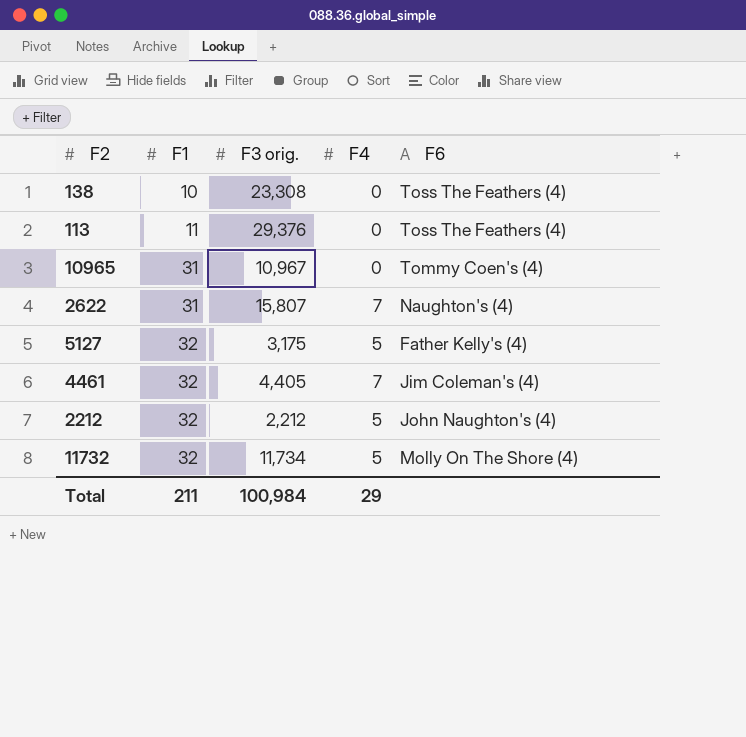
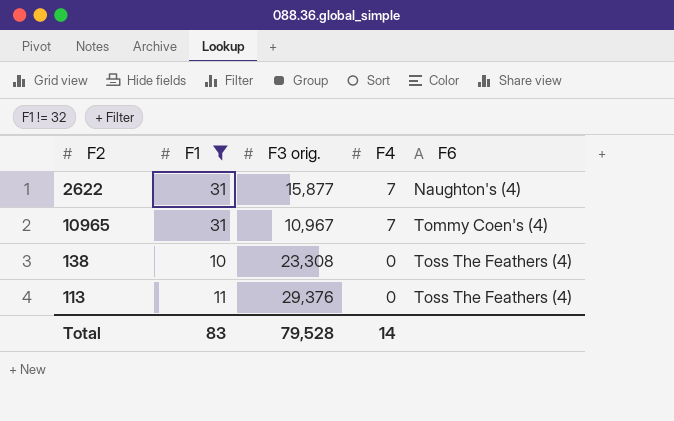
filter: none -> F1 != 32
row order: F1 ascending -> F4 descending
2622 | F3 orig.: 15,807 -> 15,877
10965 | F4: 0 -> 7
Total | F1: 211 -> 83
Total | F3 orig.: 100,984 -> 79,528
Total | F4: 29 -> 14

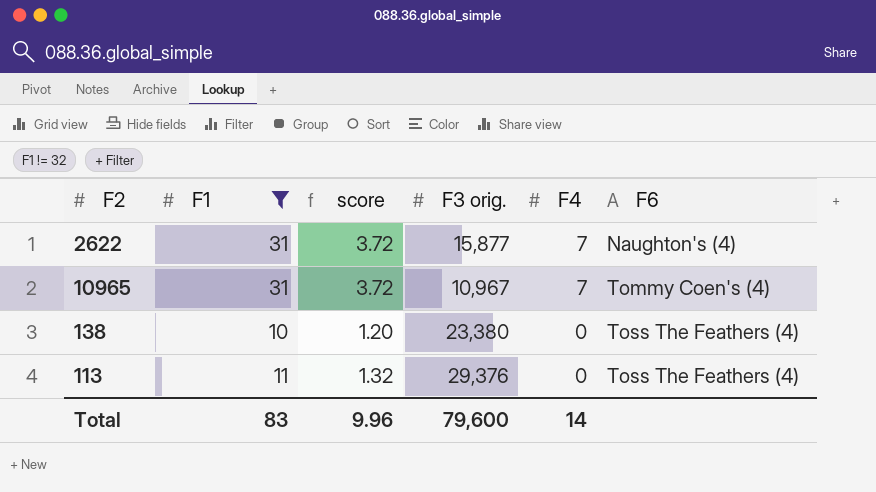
column score | formula: none -> [F1] * 0.12
138 | F3 orig.: 23,308 -> 23,380
Total | F3 orig.: 79,528 -> 79,600

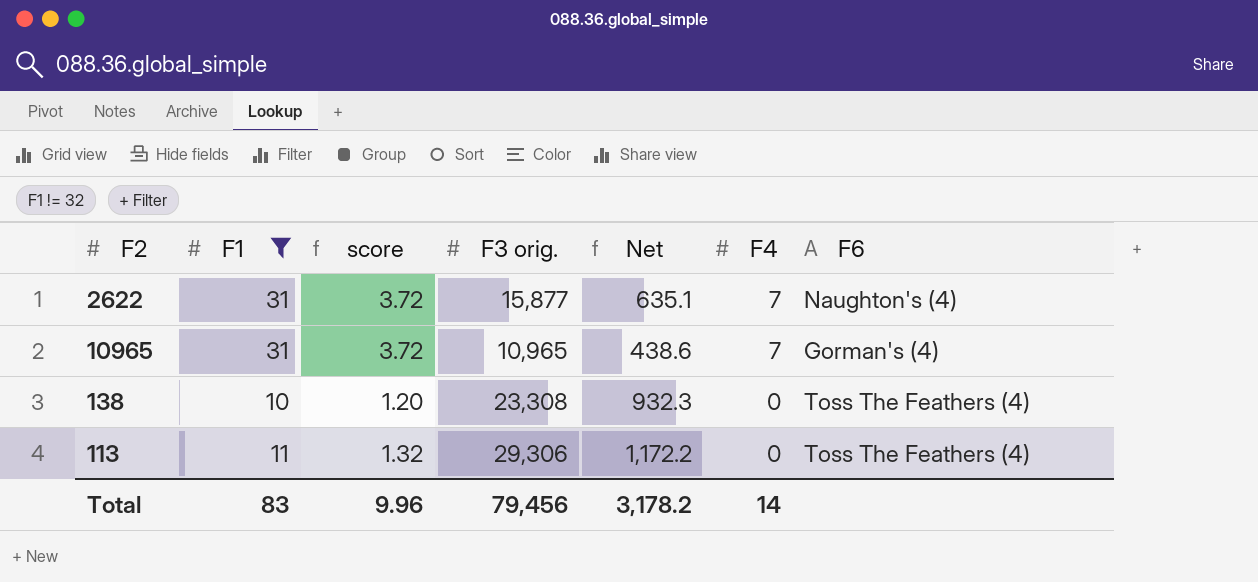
column Net | formula: none -> [F3 orig.] * 0.04
10965 | F3 orig.: 10,967 -> 10,965
10965 | F6: Tommy Coen's (4) -> Gorman's (4)
138 | F3 orig.: 23,380 -> 23,308
113 | F3 orig.: 29,376 -> 29,306
Total | F3 orig.: 79,600 -> 79,456

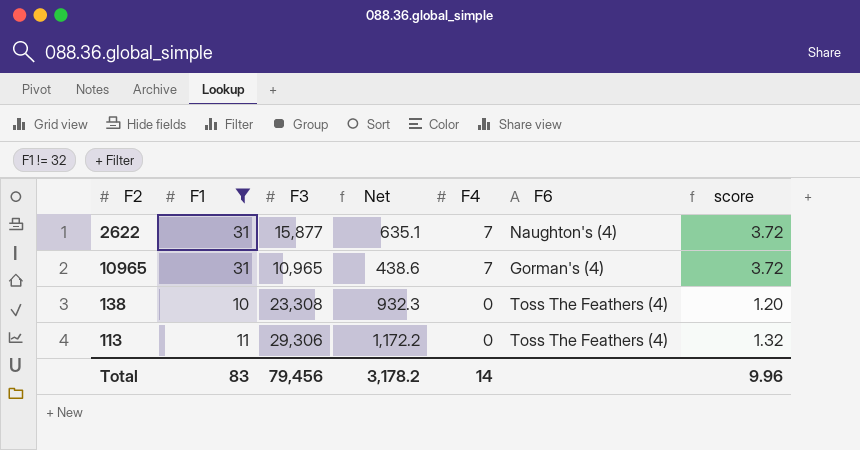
column name: F3 orig. -> F3
column score | position: 3 -> 7

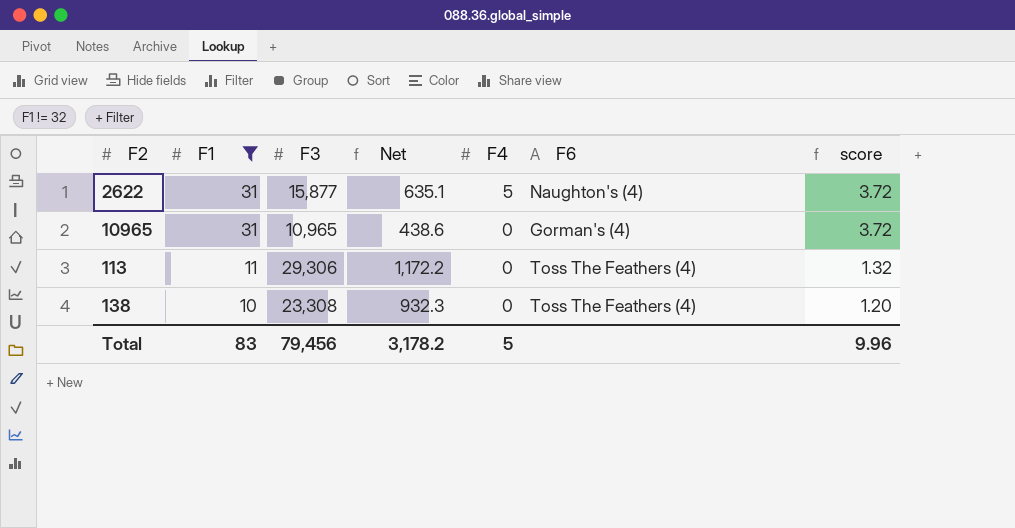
row order: F4 descending -> F1 descending
2622 | F4: 7 -> 5
10965 | F4: 7 -> 0
Total | F4: 14 -> 5

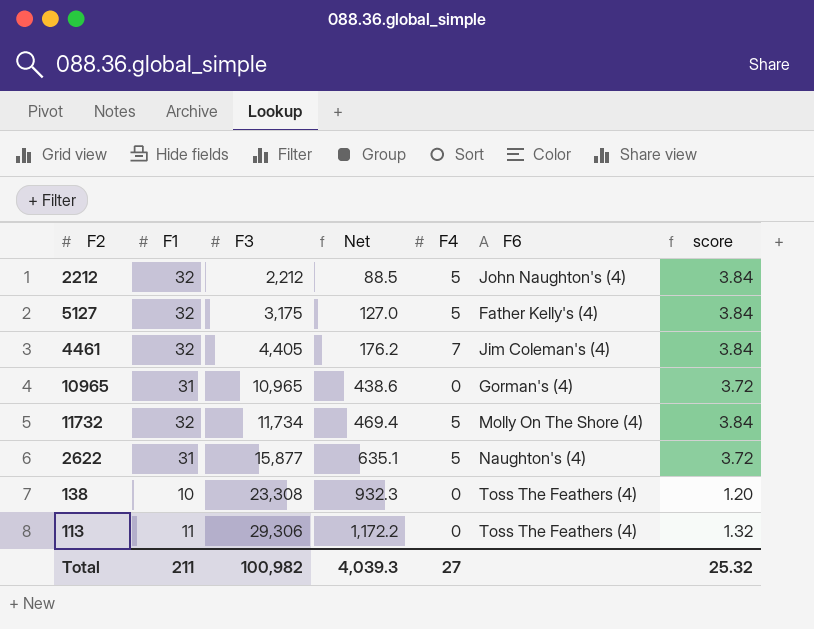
filter: F1 != 32 -> none
row order: F1 descending -> F3 ascending
Total | F1: 83 -> 211
Total | F3: 79,456 -> 100,982
Total | Net: 3,178.2 -> 4,039.3
Total | F4: 5 -> 27
Total | score: 9.96 -> 25.32

